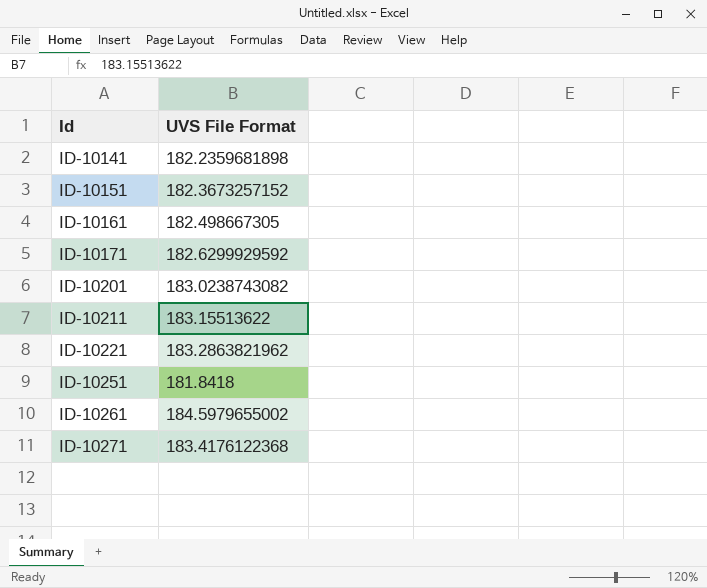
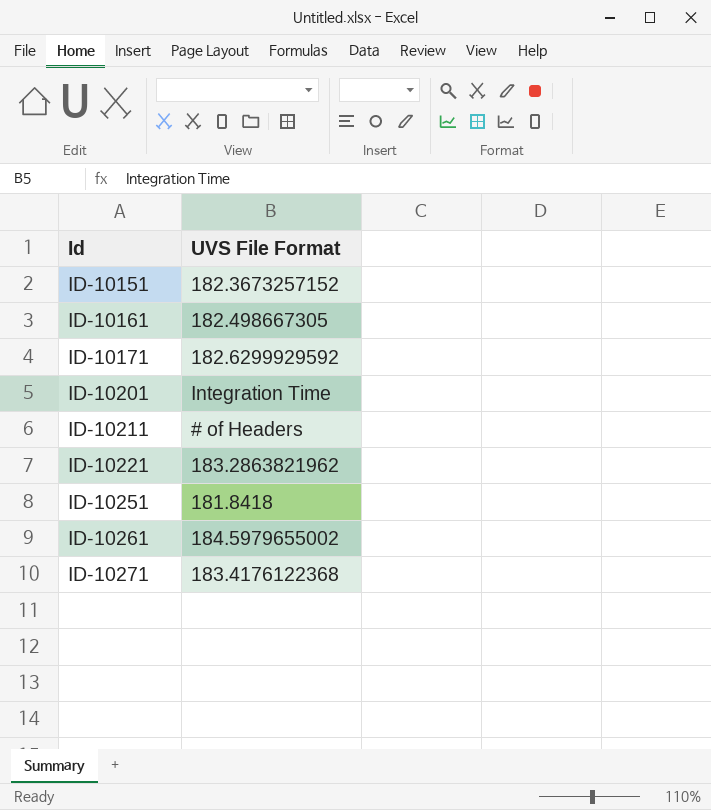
row ID-10141: 182.2359681898 -> none
ID-10201 | UVS File Format: 183.0238743082 -> Integration Time
ID-10211 | UVS File Format: 183.15513622 -> # of Headers

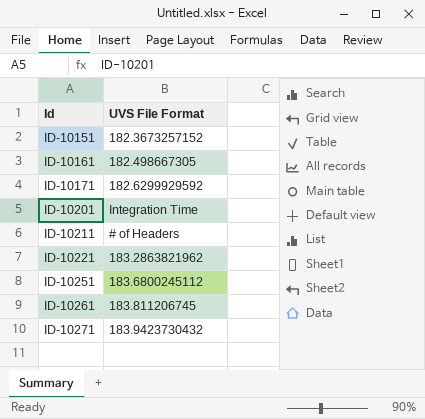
ID-10251 | UVS File Format: 181.8418 -> 183.6800245112
ID-10261 | UVS File Format: 184.5979655002 -> 183.811206745
ID-10271 | UVS File Format: 183.4176122368 -> 183.9423730432

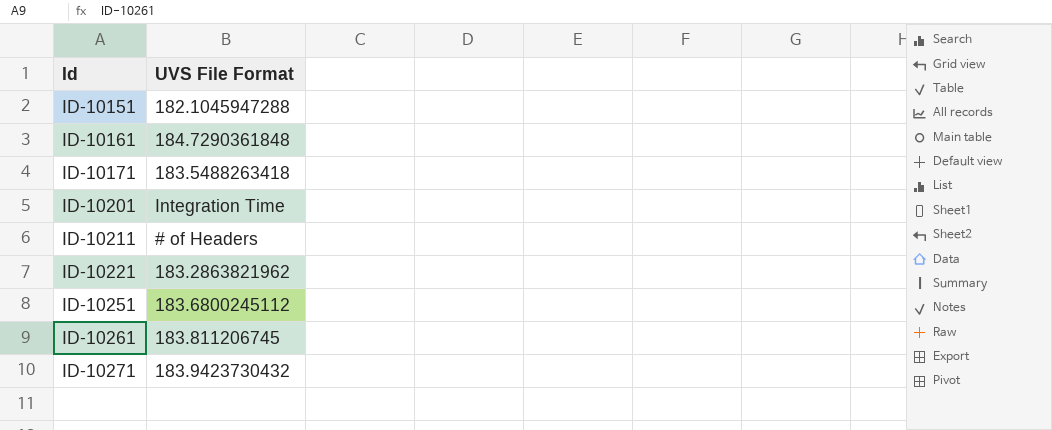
ID-10151 | UVS File Format: 182.3673257152 -> 182.1045947288
ID-10161 | UVS File Format: 182.498667305 -> 184.7290361848
ID-10171 | UVS File Format: 182.6299929592 -> 183.5488263418

